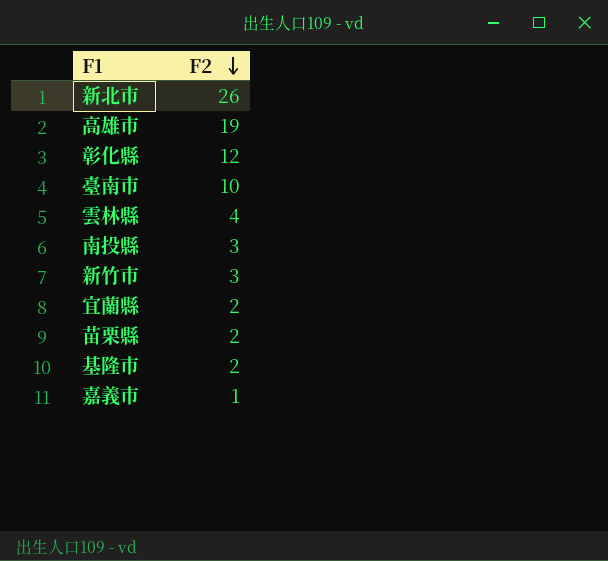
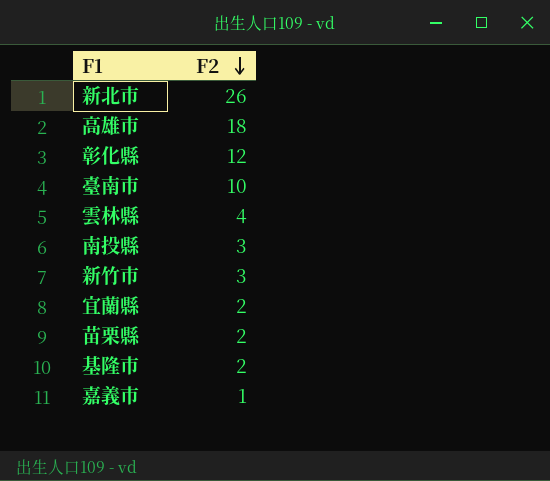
高雄市 | F2: 19 -> 18

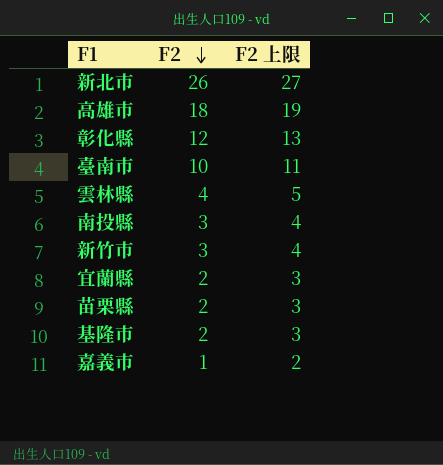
column F2 上限 | formula: none -> [F2] + 1

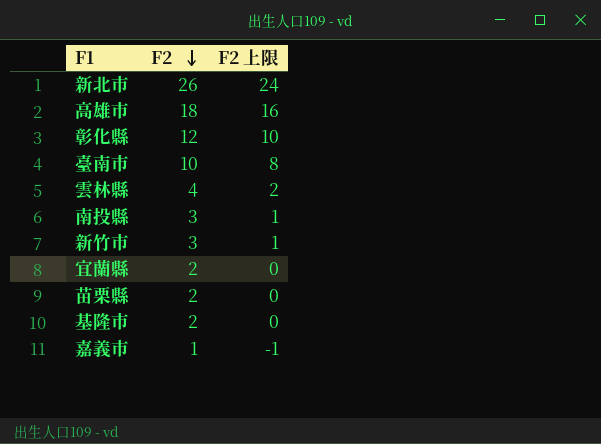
column F2 上限 | formula: [F2] + 1 -> [F2] - 2

